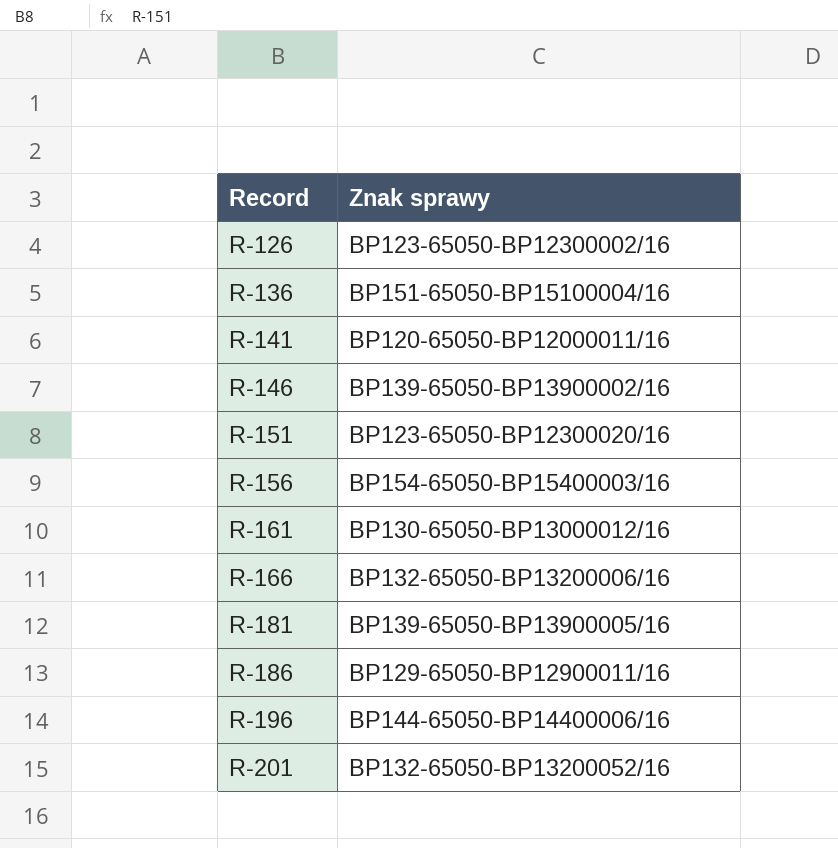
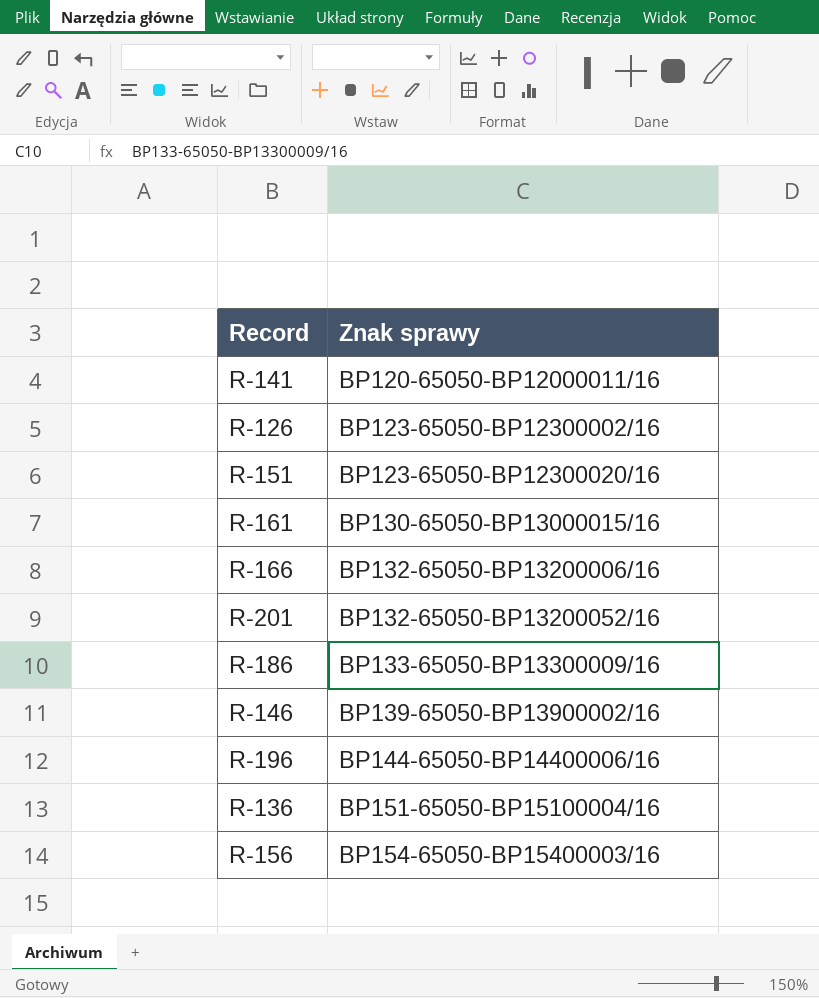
row order: Record ascending -> Znak sprawy ascending
row R-181: BP139-65050-BP13900005/16 -> none
R-161 | Znak sprawy: BP130-65050-BP13000012/16 -> BP130-65050-BP13000015/16
R-186 | Znak sprawy: BP129-65050-BP12900011/16 -> BP133-65050-BP13300009/16

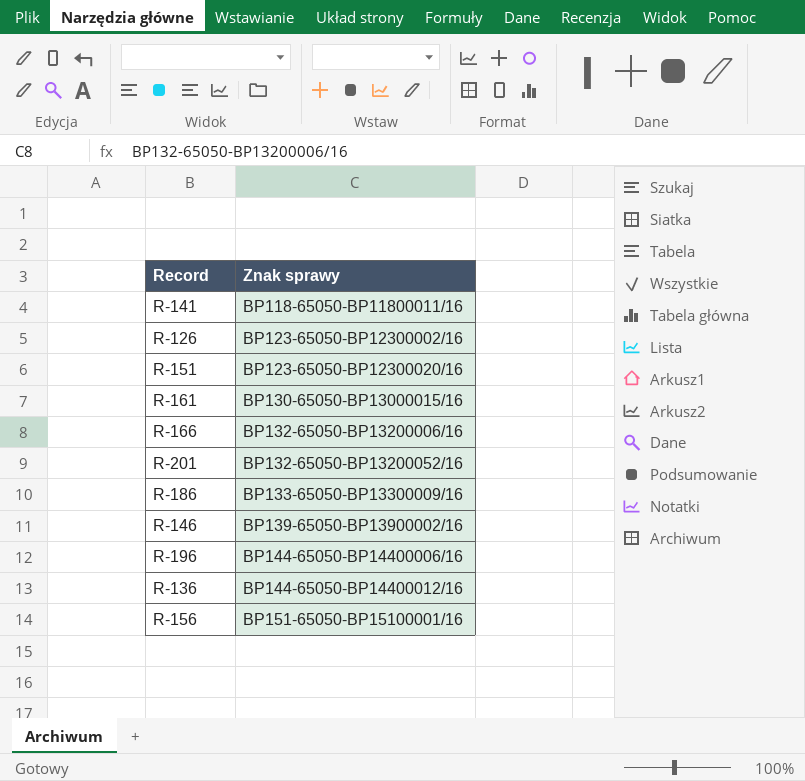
R-141 | Znak sprawy: BP120-65050-BP12000011/16 -> BP118-65050-BP11800011/16
R-136 | Znak sprawy: BP151-65050-BP15100004/16 -> BP144-65050-BP14400012/16
R-156 | Znak sprawy: BP154-65050-BP15400003/16 -> BP151-65050-BP15100001/16

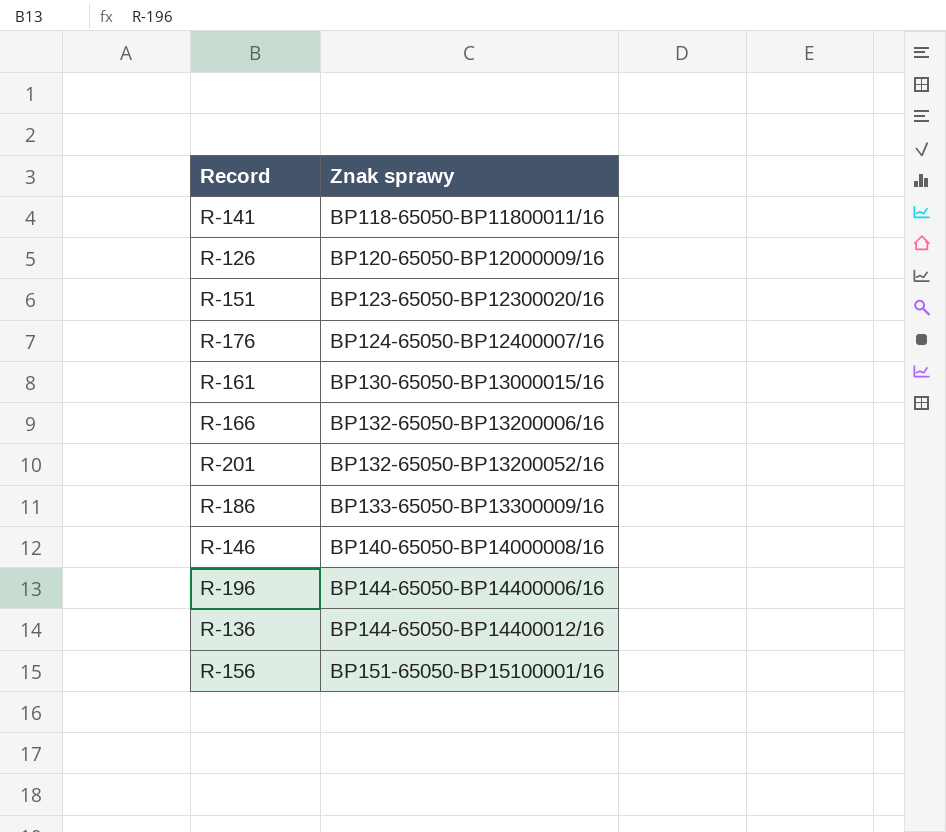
R-126 | Znak sprawy: BP123-65050-BP12300002/16 -> BP120-65050-BP12000009/16
row R-176: none -> BP124-65050-BP12400007/16
R-146 | Znak sprawy: BP139-65050-BP13900002/16 -> BP140-65050-BP14000008/16

